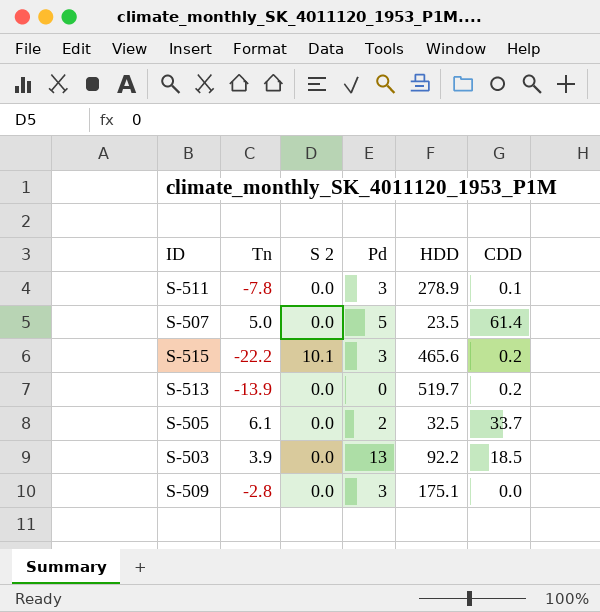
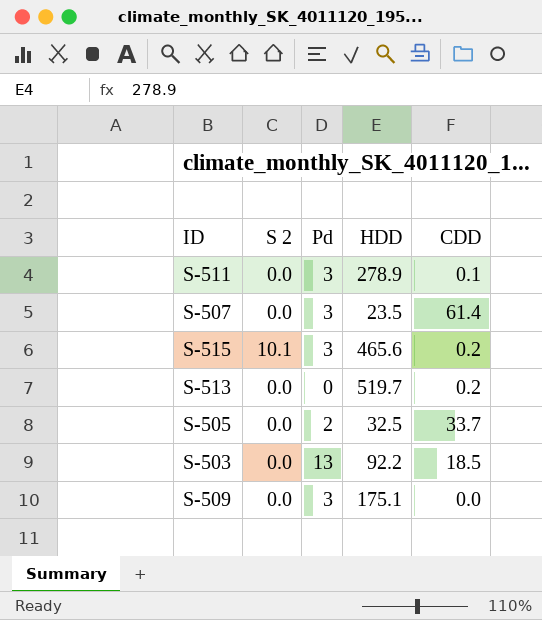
column Tn | position: 2 -> none
S-507 | Pd: 5 -> 3

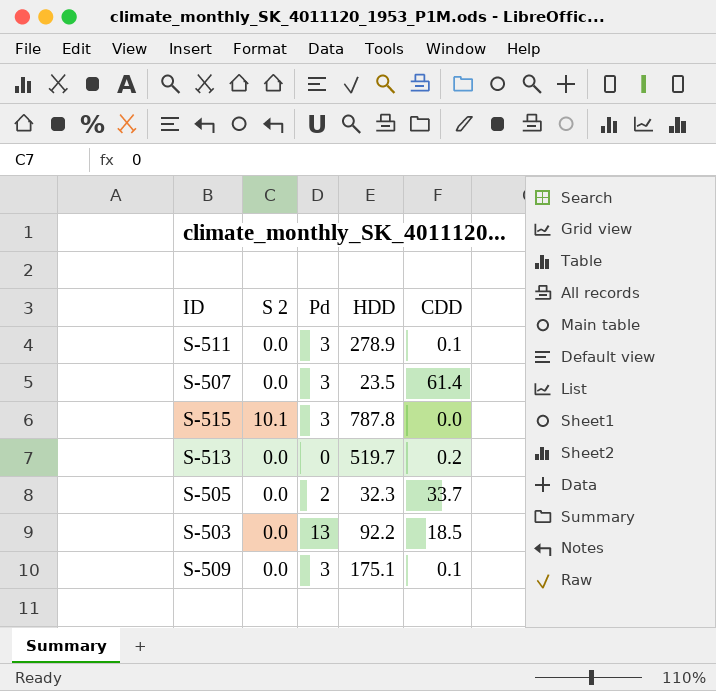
S-515 | HDD: 465.6 -> 787.8
S-515 | CDD: 0.2 -> 0.0
S-505 | HDD: 32.5 -> 32.3
S-509 | CDD: 0.0 -> 0.1

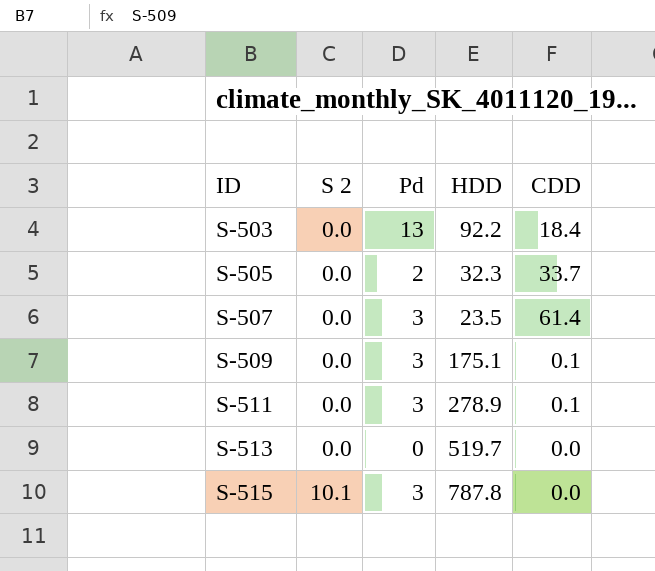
row order: none -> ID ascending
S-503 | CDD: 18.5 -> 18.4
S-513 | CDD: 0.2 -> 0.0

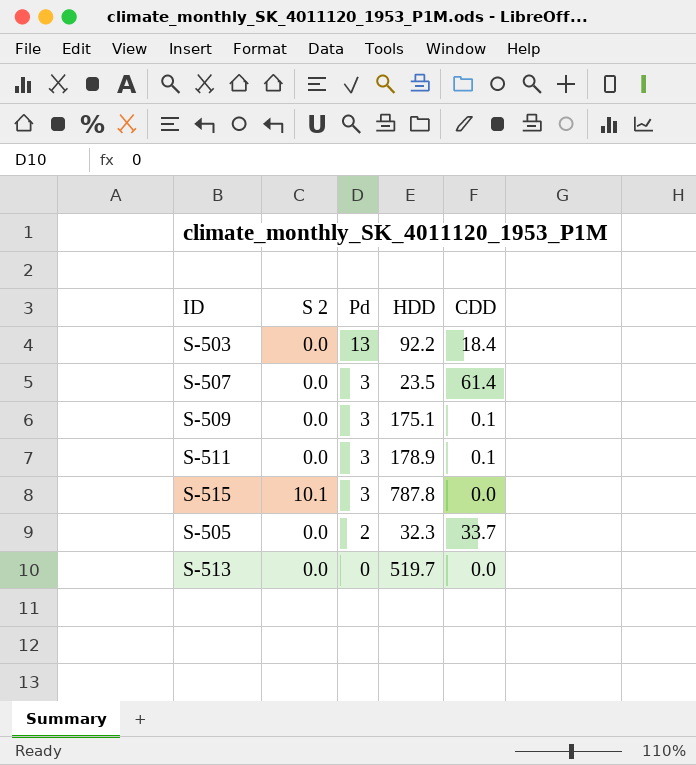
row order: ID ascending -> Pd descending
S-511 | HDD: 278.9 -> 178.9

